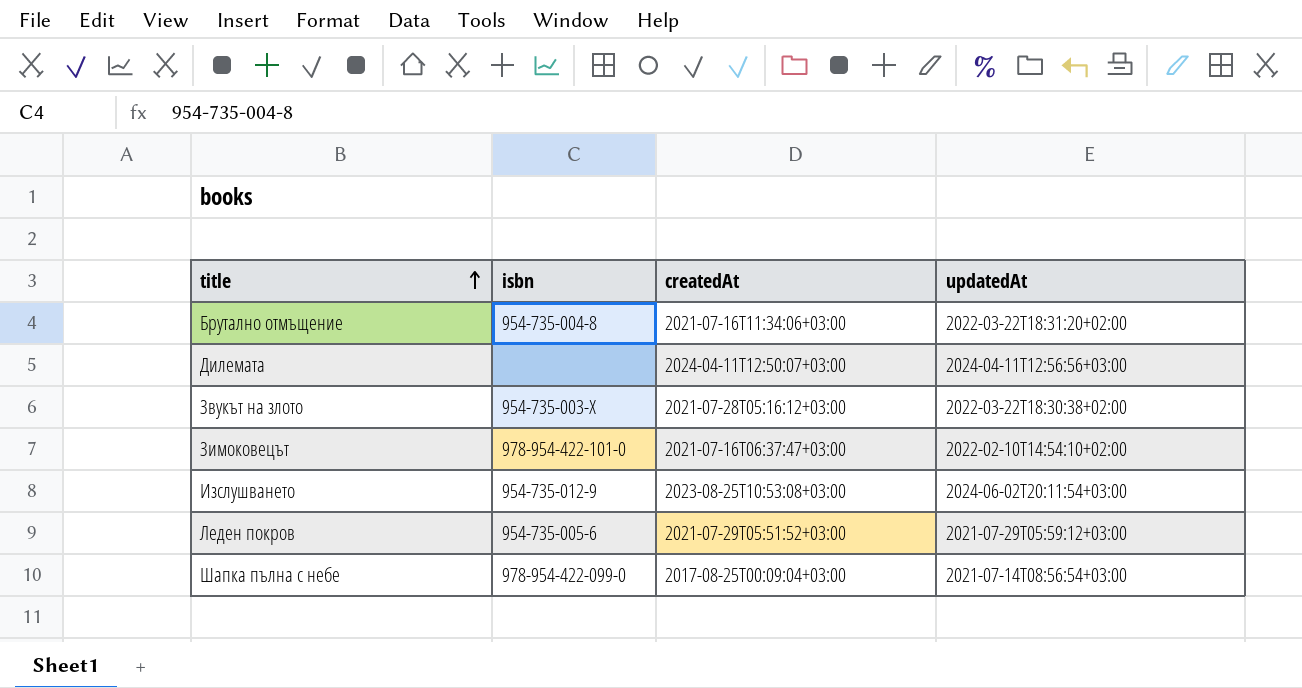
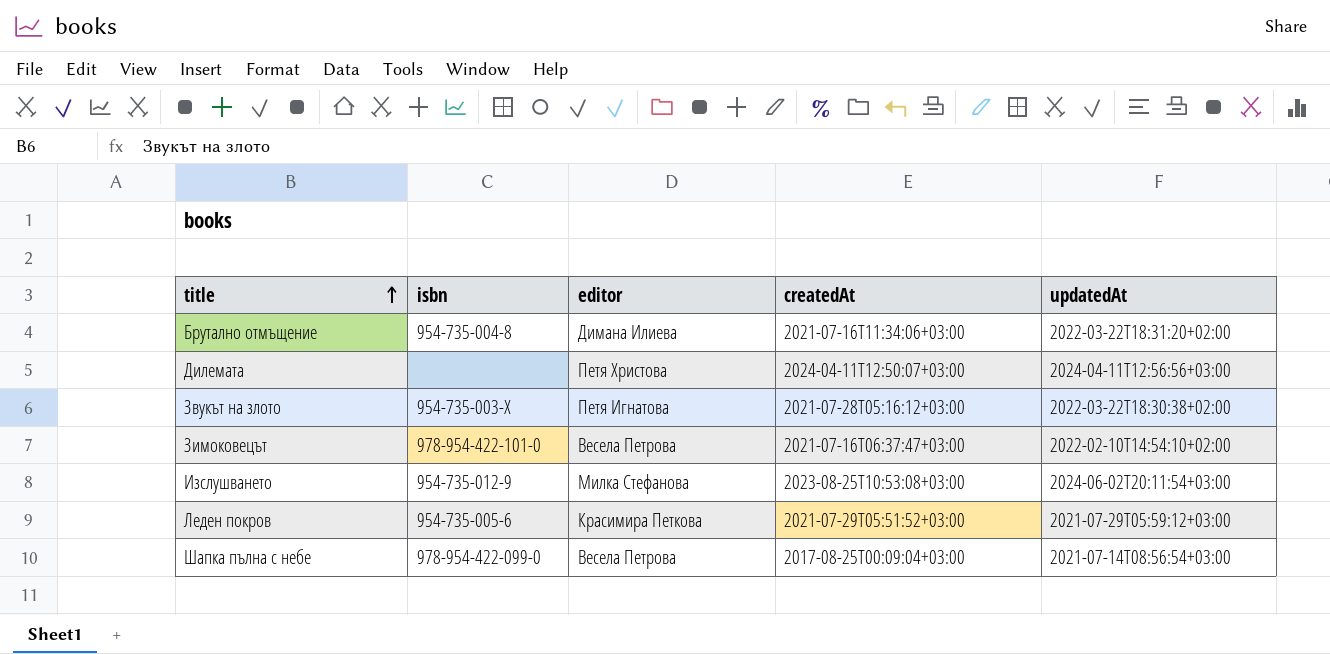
column editor | position: none -> 3

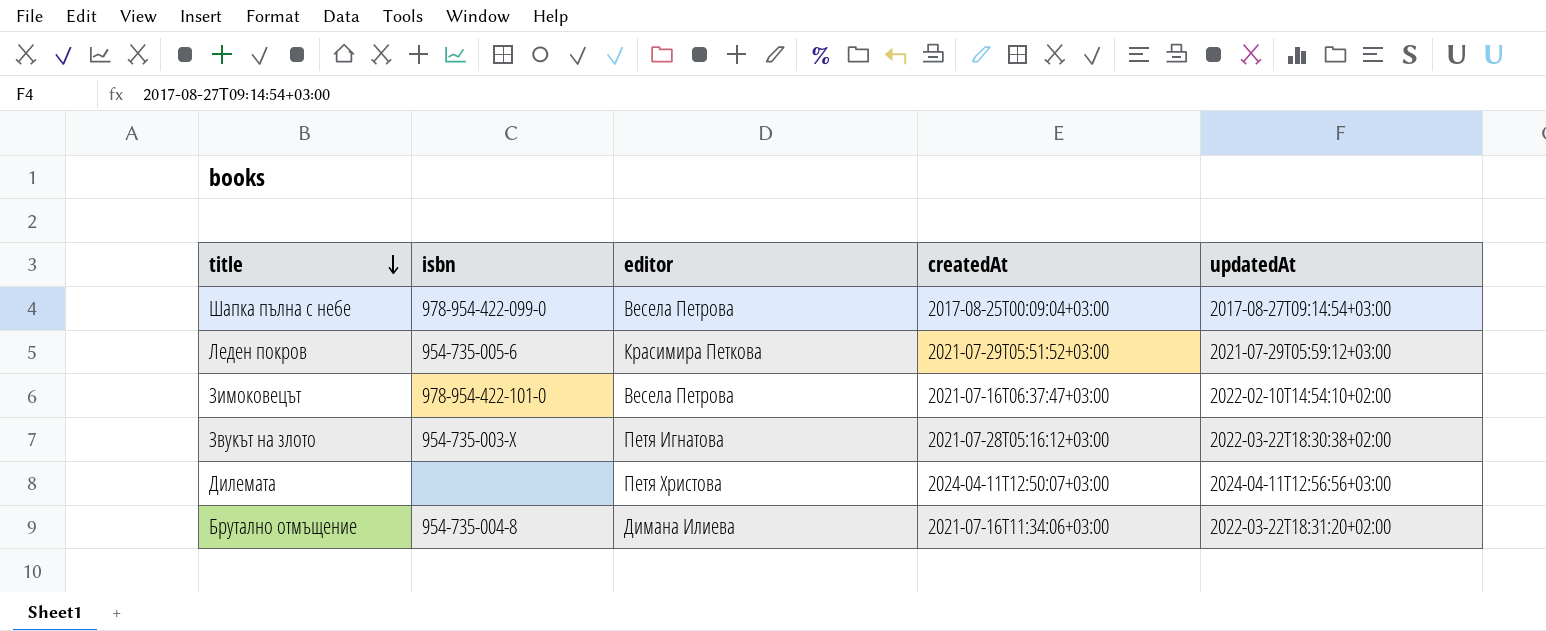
row order: title ascending -> title descending
row Изслушването: 954-735-012-9 | Милка Стефанова | 2023-08-25T10:53:08+03:00 | 2024-06-02T20:11:54+03:00 -> none
Шапка пълна с небе | updatedAt: 2021-07-14T08:56:54+03:00 -> 2017-08-27T09:14:54+03:00

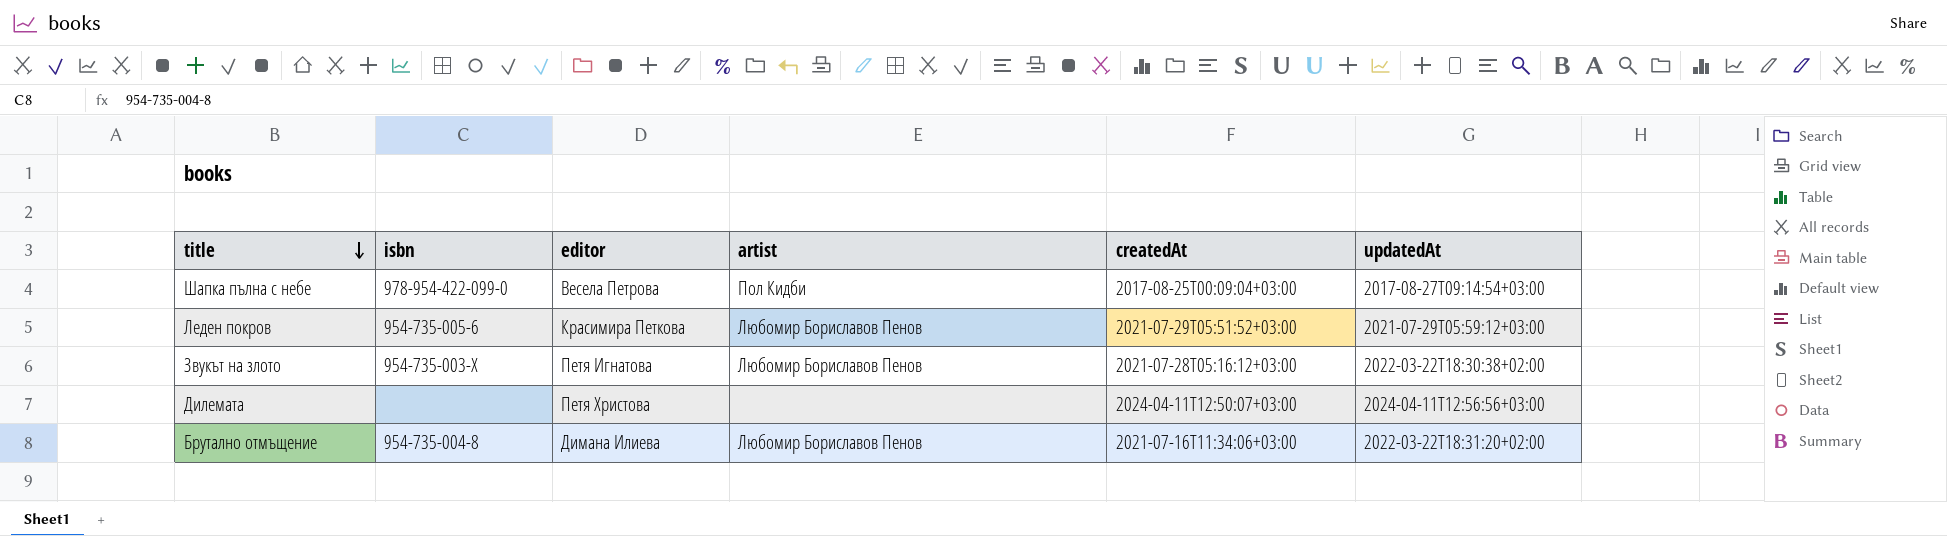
column artist | position: none -> 4
row Зимоковецът: 978-954-422-101-0 | Весела Петрова | 2021-07-16T06:37:47+03:00 | 2022-02-10T14:54:10+02:00 -> none

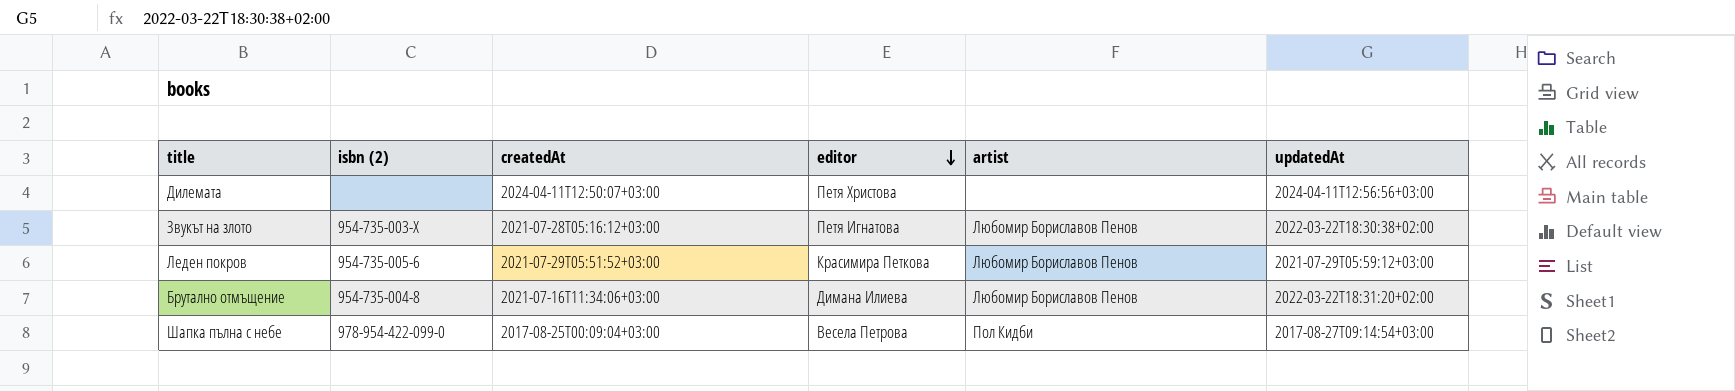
row order: title descending -> editor descending
column name: isbn -> isbn (2)
column createdAt | position: 5 -> 3

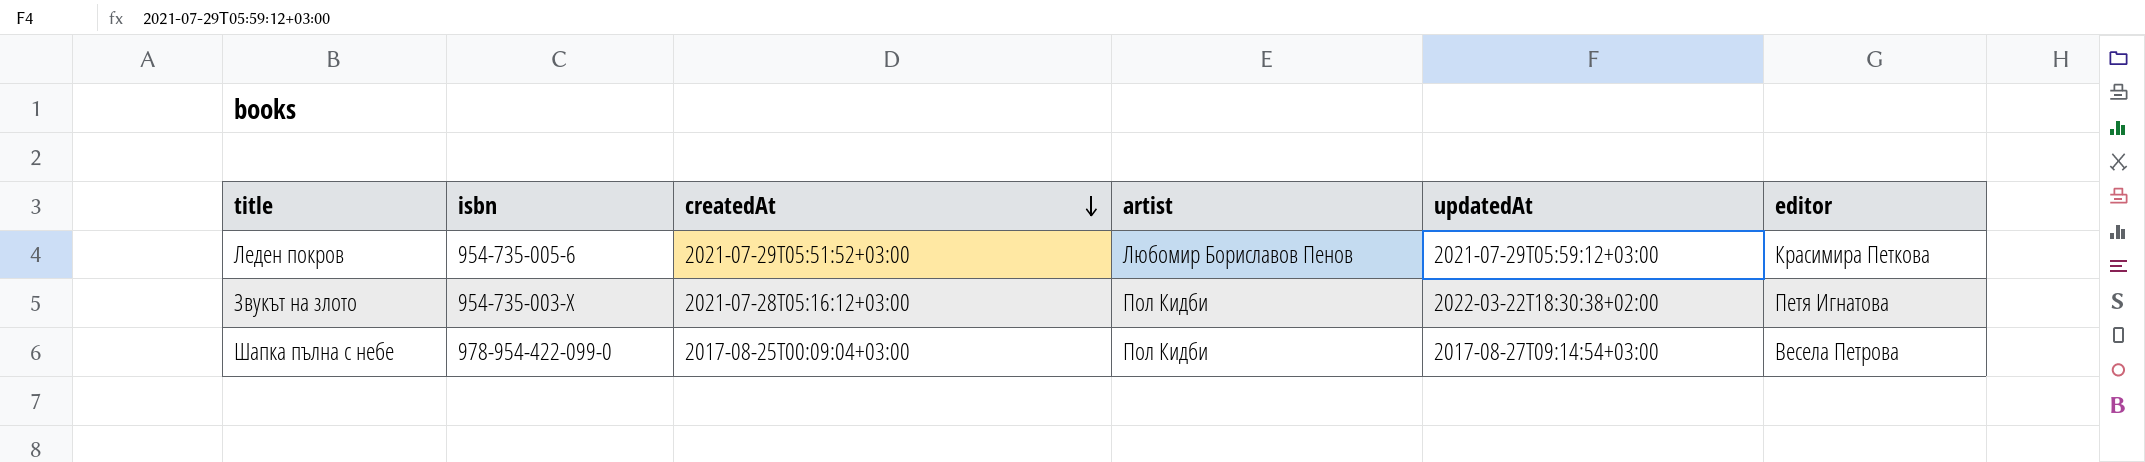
row order: editor descending -> createdAt descending
column name: isbn (2) -> isbn
column editor | position: 4 -> 6
row Дилемата: none | 2024-04-11T12:50:07+03:00 | Петя Христова | none | 2024-04-11T12:56:56+03:00 -> none
row Брутално отмъщение: 954-735-004-8 | 2021-07-16T11:34:06+03:00 | Димана Илиева | Любомир Бориславов Пенов | 2022-03-22T18:31:20+02:00 -> none
Звукът на злото | artist: Любомир Бориславов Пенов -> Пол Кидби

